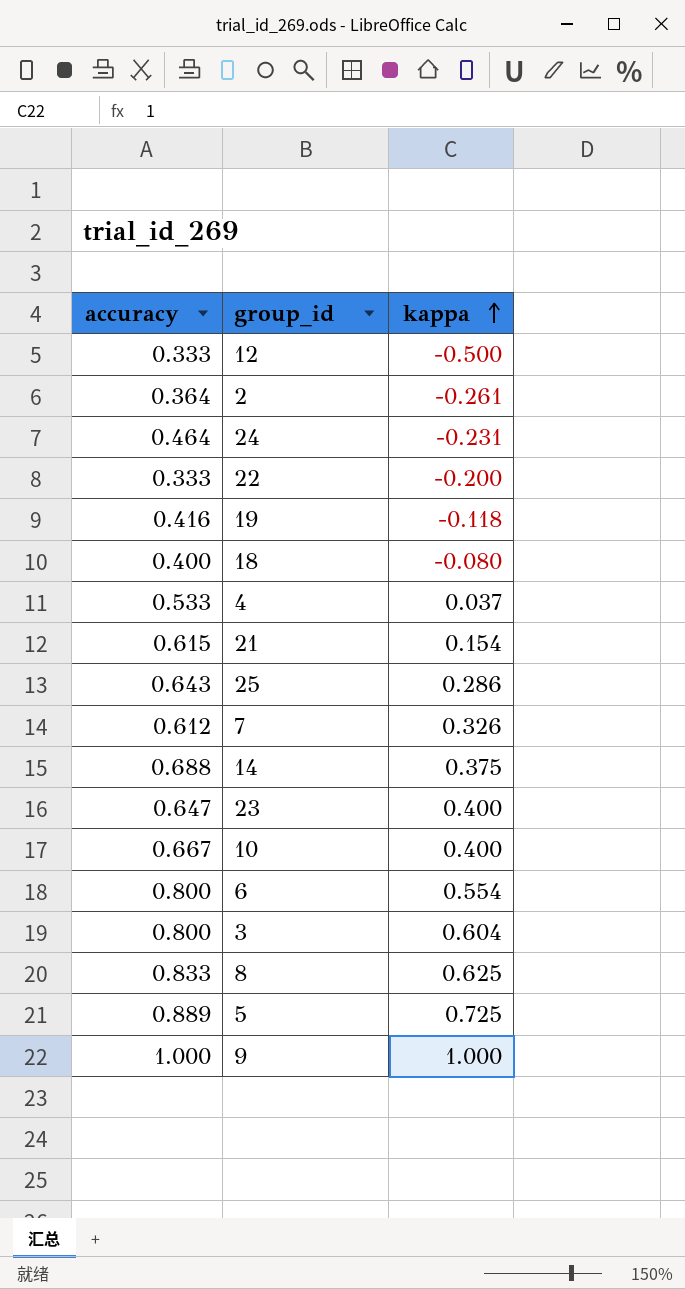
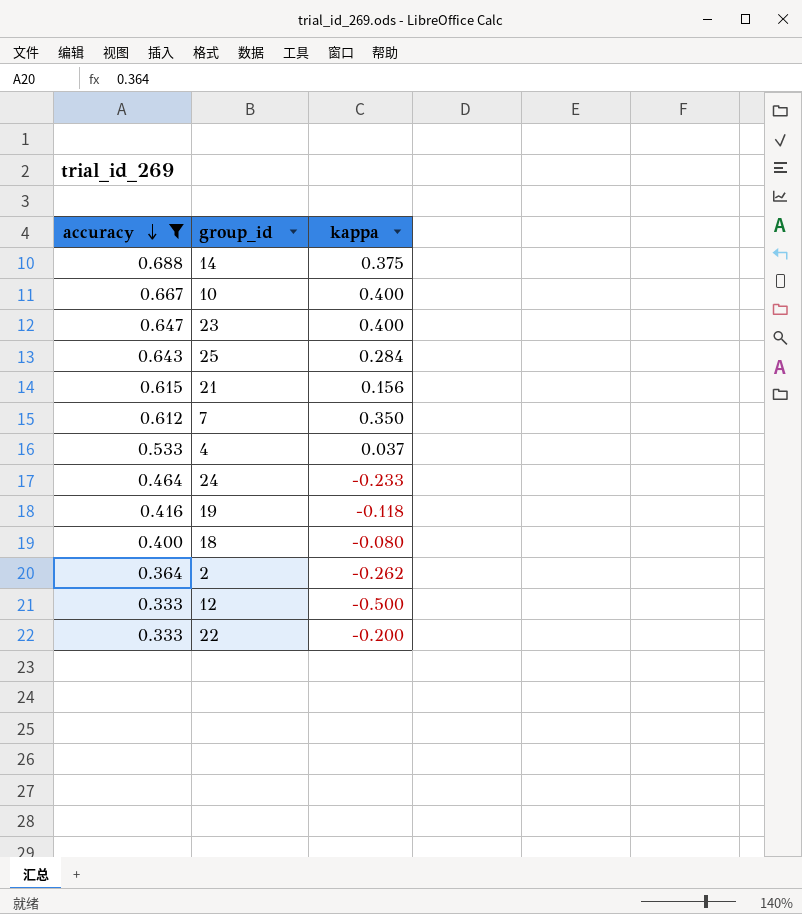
filter: none -> accuracy <= 0.688
row order: kappa ascending -> accuracy descending
25 | kappa: 0.286 -> 0.284
21 | kappa: 0.154 -> 0.156
7 | kappa: 0.326 -> 0.350
24 | kappa: -0.231 -> -0.233
2 | kappa: -0.261 -> -0.262

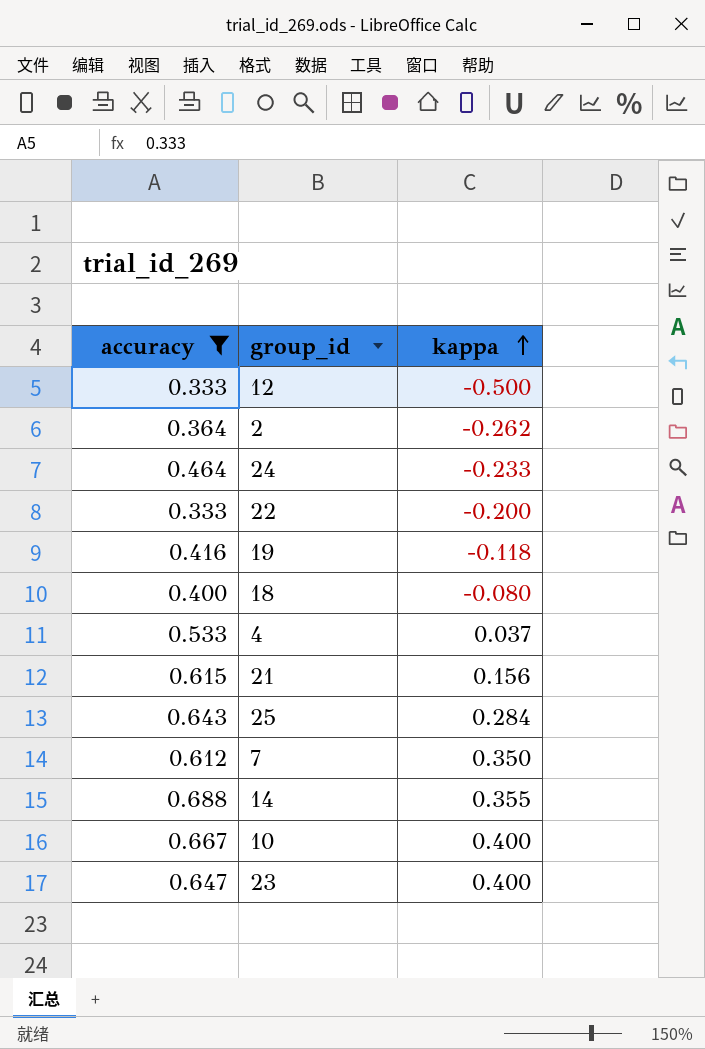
row order: accuracy descending -> kappa ascending
14 | kappa: 0.375 -> 0.355

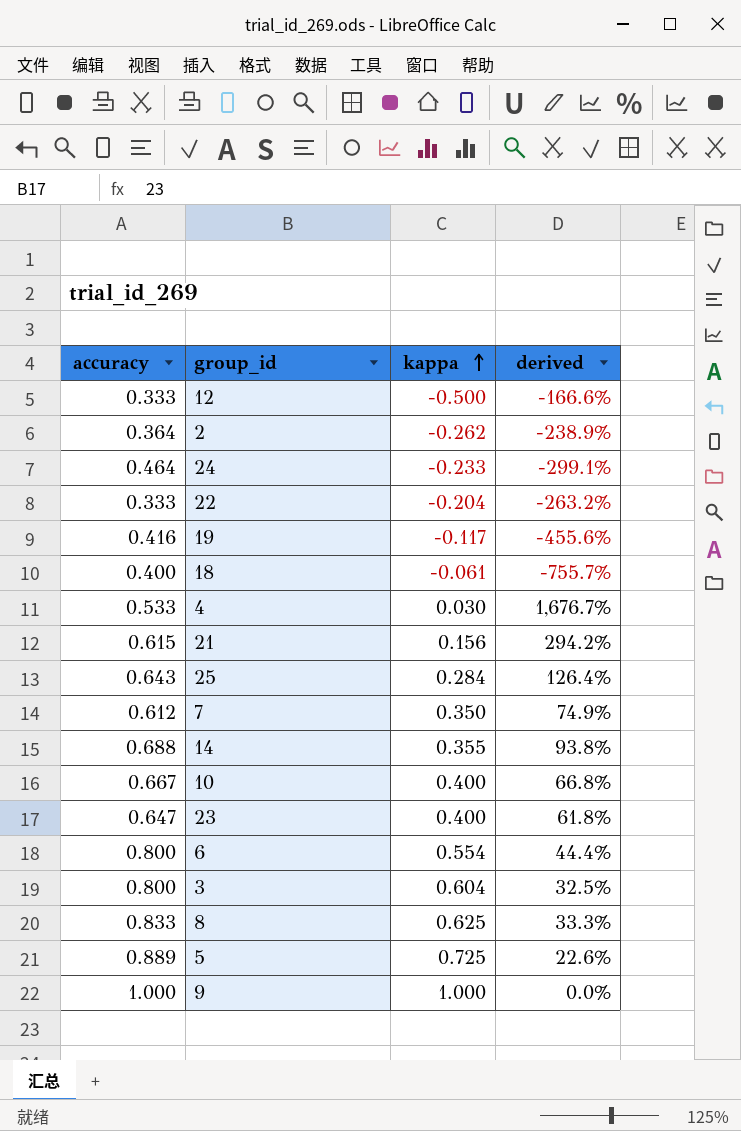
filter: accuracy <= 0.688 -> none
column derived | formula: none -> ([accuracy] - [kappa]) / [kappa]
22 | kappa: -0.200 -> -0.204
19 | kappa: -0.118 -> -0.117
18 | kappa: -0.080 -> -0.061
4 | kappa: 0.037 -> 0.030

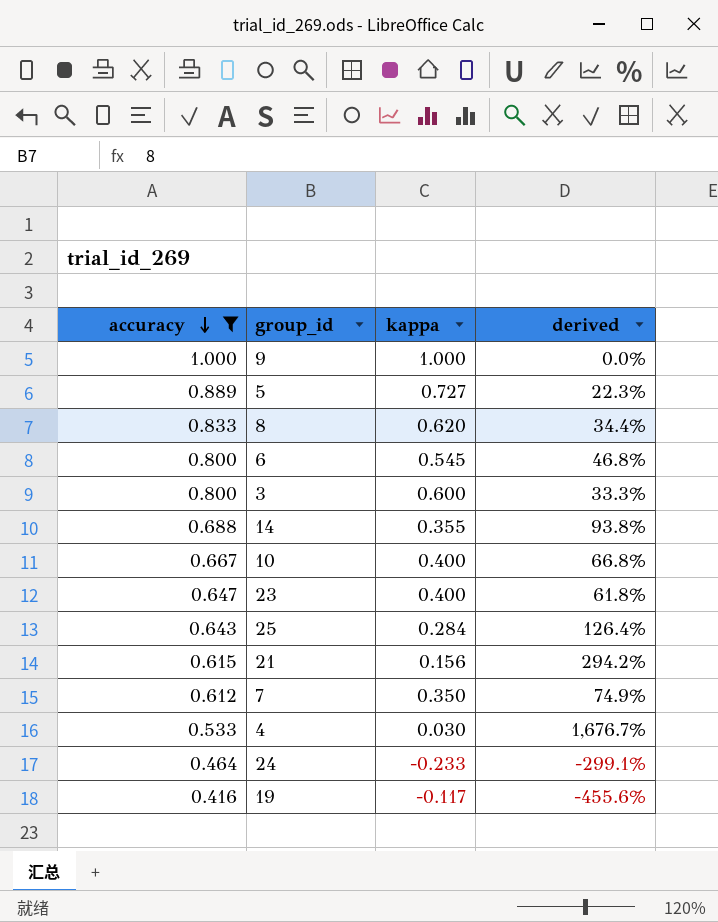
filter: none -> accuracy >= 0.416
row order: kappa ascending -> accuracy descending
5 | kappa: 0.725 -> 0.727
5 | derived: 22.6% -> 22.3%
8 | kappa: 0.625 -> 0.620
8 | derived: 33.3% -> 34.4%
6 | kappa: 0.554 -> 0.545
6 | derived: 44.4% -> 46.8%
3 | kappa: 0.604 -> 0.600
3 | derived: 32.5% -> 33.3%

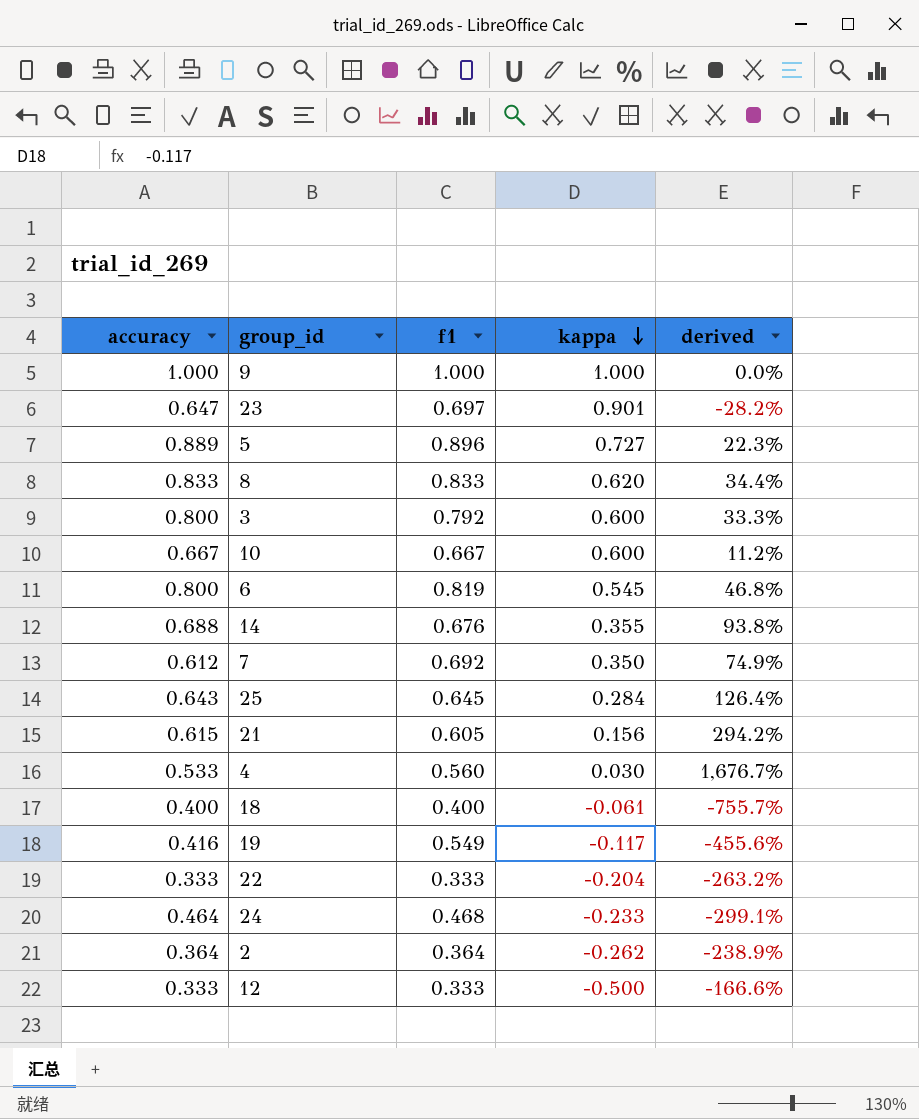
filter: accuracy >= 0.416 -> none
row order: accuracy descending -> kappa descending
column f1 | position: none -> 3
23 | kappa: 0.400 -> 0.901
23 | derived: 61.8% -> -28.2%
10 | kappa: 0.400 -> 0.600
10 | derived: 66.8% -> 11.2%

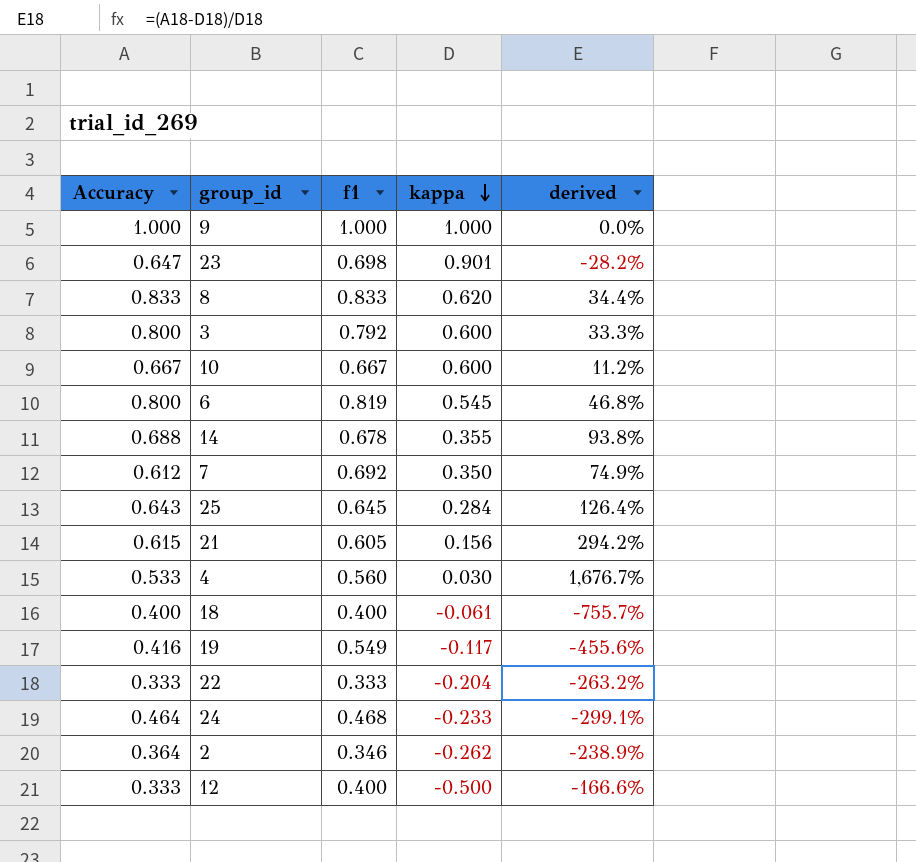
column name: accuracy -> Accuracy
row 5: 0.889 | 0.896 | 0.727 | 22.3% -> none
23 | f1: 0.697 -> 0.698
14 | f1: 0.676 -> 0.678
2 | f1: 0.364 -> 0.346
12 | f1: 0.333 -> 0.400

